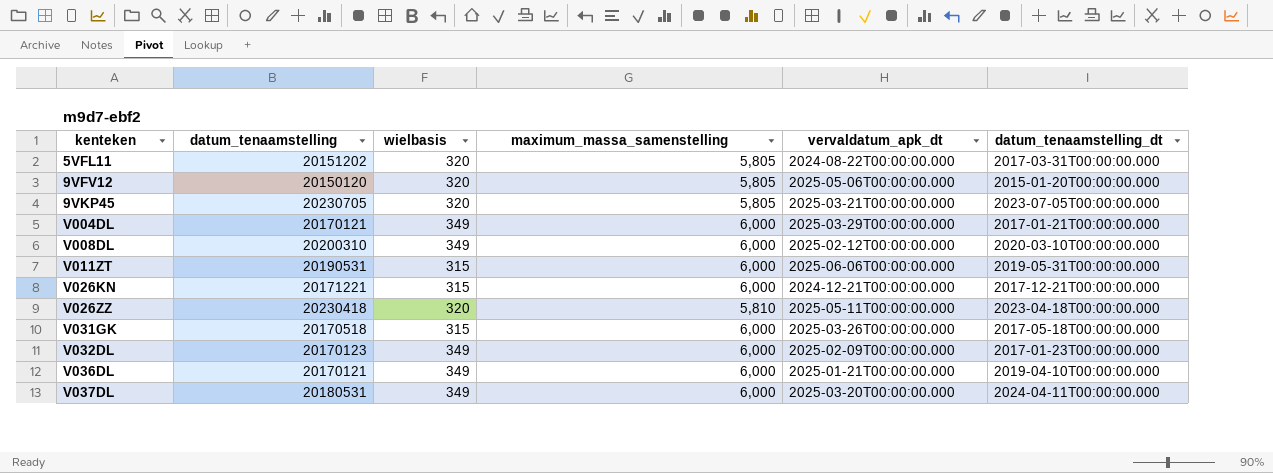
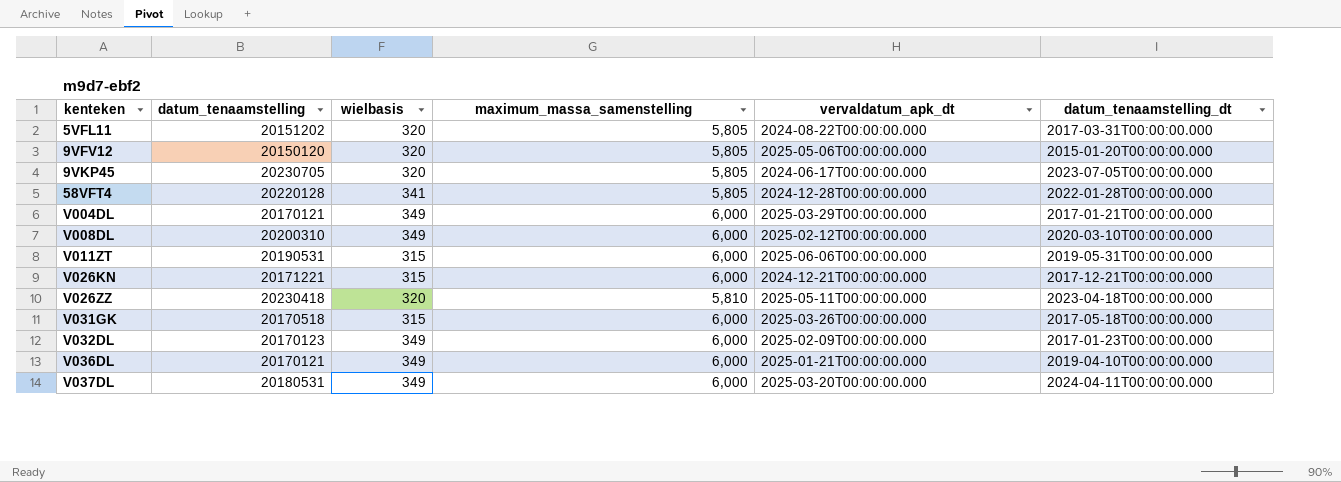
9VKP45 | vervaldatum_apk_dt: 2025-03-21T00:00:00.000 -> 2024-06-17T00:00:00.000
row 58VFT4: none -> 20220128 | 341 | 5,805 | 2024-12-28T00:00:00.000 | 2022-01-28T00:00:00.000

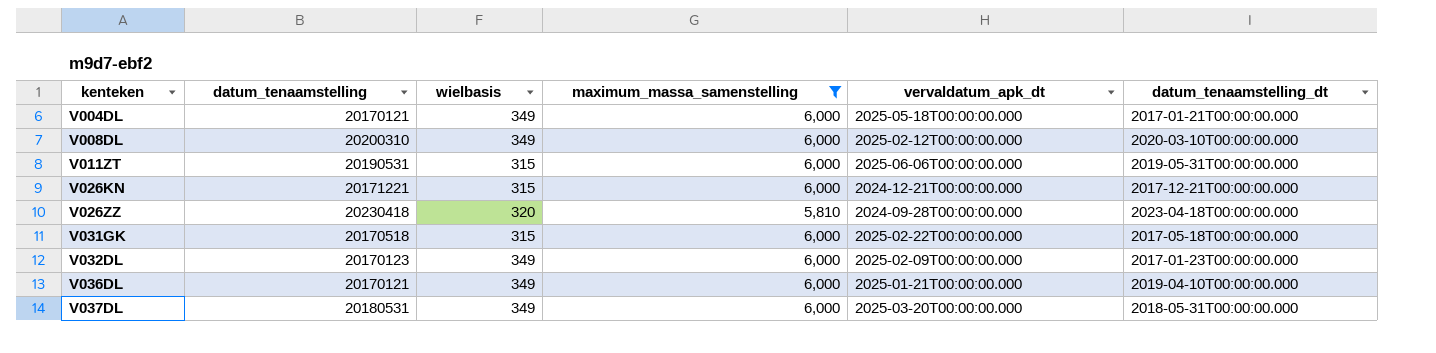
filter: none -> maximum_massa_samenstelling != 5,805
V004DL | vervaldatum_apk_dt: 2025-03-29T00:00:00.000 -> 2025-05-18T00:00:00.000
V026ZZ | vervaldatum_apk_dt: 2025-05-11T00:00:00.000 -> 2024-09-28T00:00:00.000
V031GK | vervaldatum_apk_dt: 2025-03-26T00:00:00.000 -> 2025-02-22T00:00:00.000
V037DL | datum_tenaamstelling_dt: 2024-04-11T00:00:00.000 -> 2018-05-31T00:00:00.000

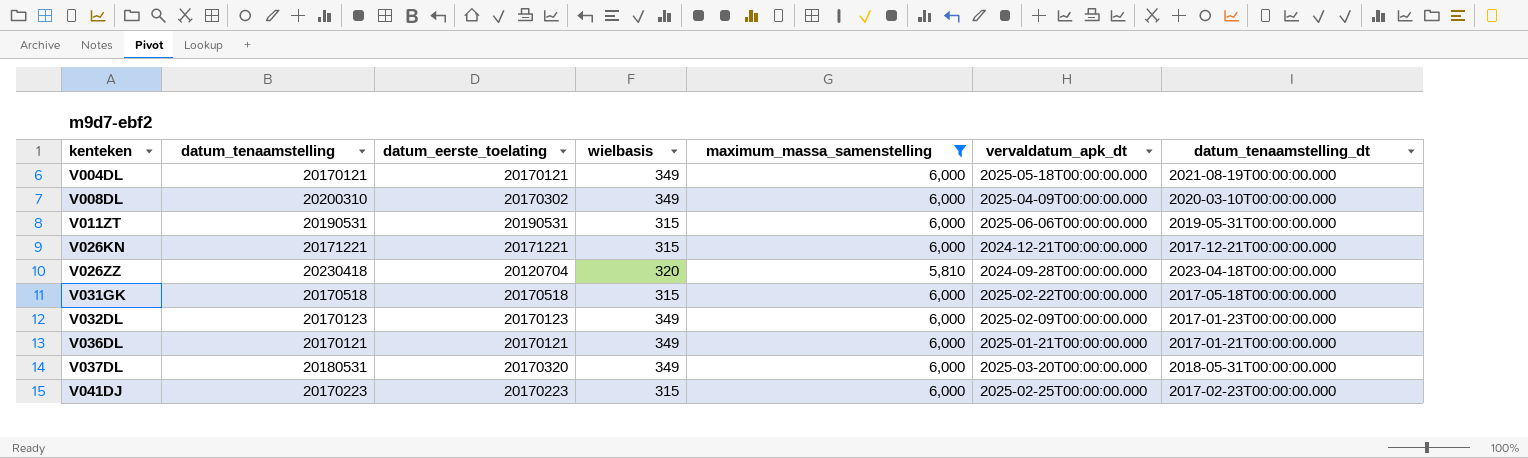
column datum_eerste_toelating | position: none -> 3
V004DL | datum_tenaamstelling_dt: 2017-01-21T00:00:00.000 -> 2021-08-19T00:00:00.000
V008DL | vervaldatum_apk_dt: 2025-02-12T00:00:00.000 -> 2025-04-09T00:00:00.000
V036DL | datum_tenaamstelling_dt: 2019-04-10T00:00:00.000 -> 2017-01-21T00:00:00.000
row V041DJ: none -> 20170223 | 20170223 | 315 | 6,000 | 2025-02-25T00:00:00.000 | 2017-02-23T00:00:00.000

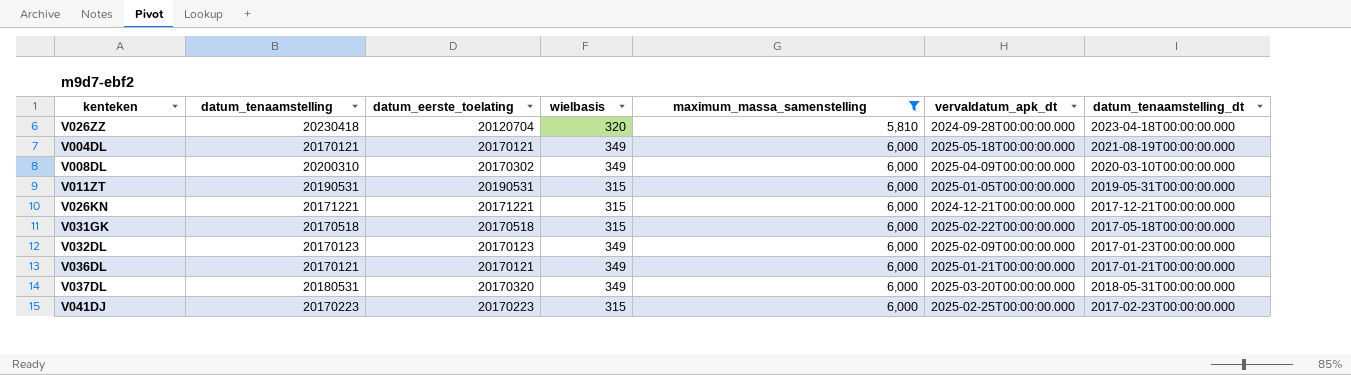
row order: kenteken ascending -> maximum_massa_samenstelling ascending
V011ZT | vervaldatum_apk_dt: 2025-06-06T00:00:00.000 -> 2025-01-05T00:00:00.000

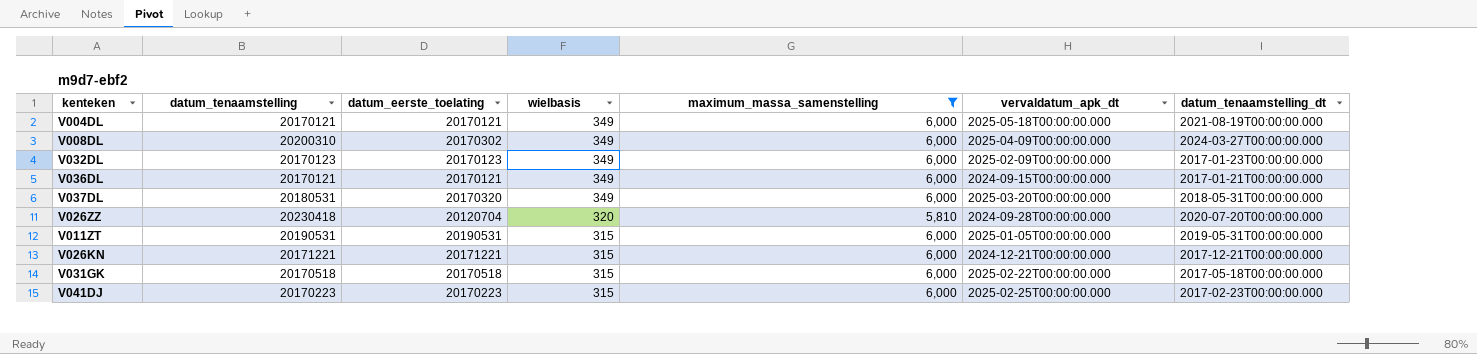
row order: maximum_massa_samenstelling ascending -> wielbasis descending
V008DL | datum_tenaamstelling_dt: 2020-03-10T00:00:00.000 -> 2024-03-27T00:00:00.000
V036DL | vervaldatum_apk_dt: 2025-01-21T00:00:00.000 -> 2024-09-15T00:00:00.000
V026ZZ | datum_tenaamstelling_dt: 2023-04-18T00:00:00.000 -> 2020-07-20T00:00:00.000

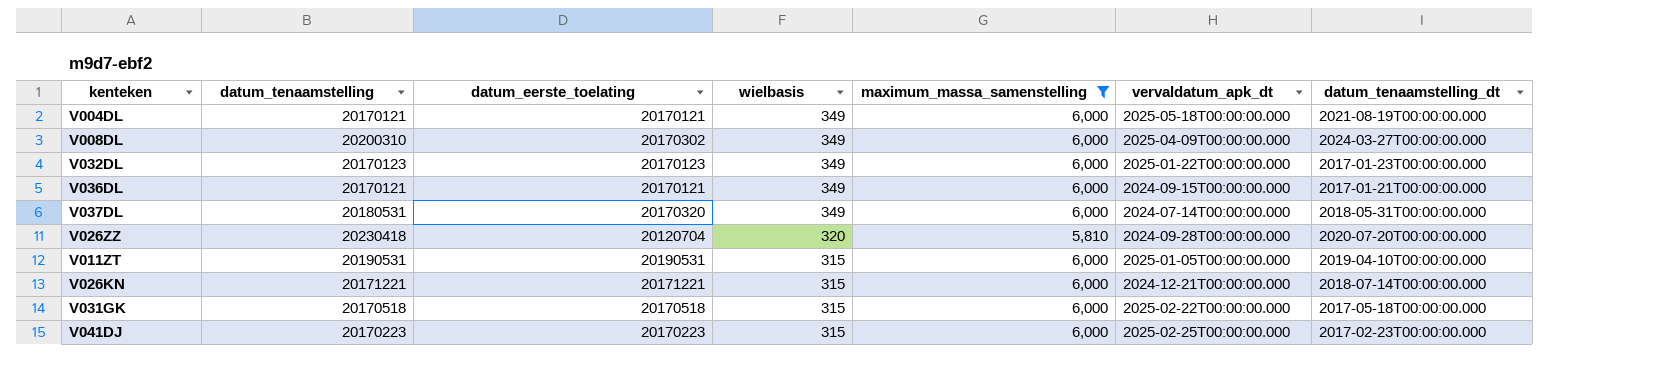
V032DL | vervaldatum_apk_dt: 2025-02-09T00:00:00.000 -> 2025-01-22T00:00:00.000
V037DL | vervaldatum_apk_dt: 2025-03-20T00:00:00.000 -> 2024-07-14T00:00:00.000
V011ZT | datum_tenaamstelling_dt: 2019-05-31T00:00:00.000 -> 2019-04-10T00:00:00.000
V026KN | datum_tenaamstelling_dt: 2017-12-21T00:00:00.000 -> 2018-07-14T00:00:00.000

